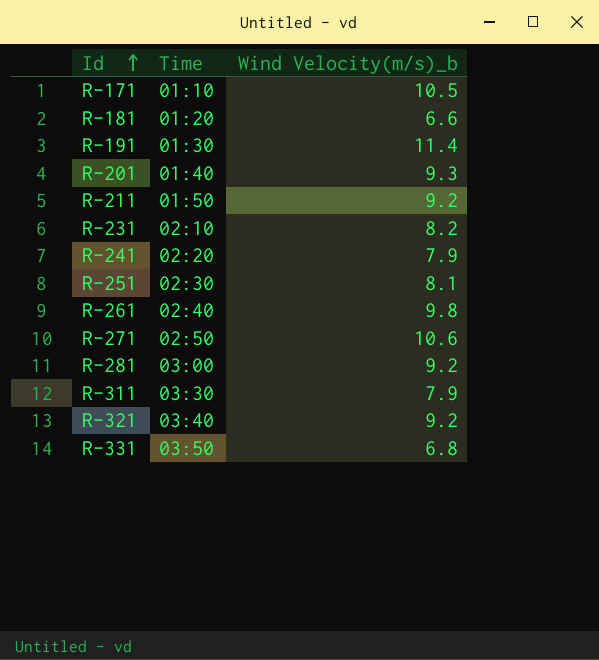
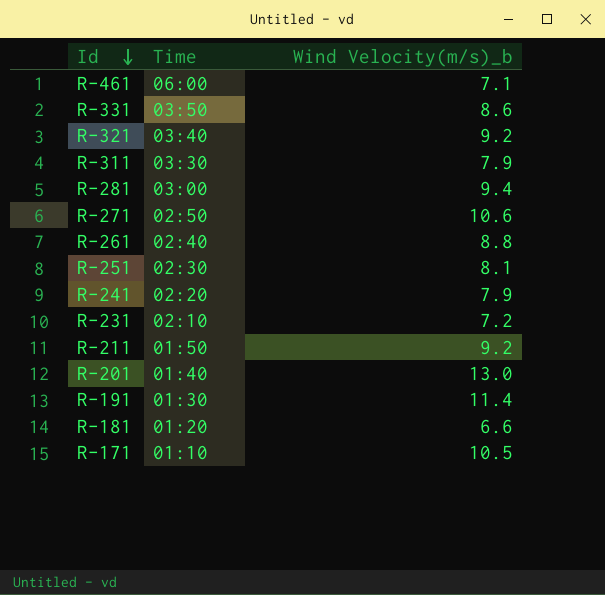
row order: Id ascending -> Id descending
row R-461: none -> 06:00 | 7.1
R-331 | Wind Velocity(m/s)_b: 6.8 -> 8.6
R-281 | Wind Velocity(m/s)_b: 9.2 -> 9.4
R-261 | Wind Velocity(m/s)_b: 9.8 -> 8.8
R-231 | Wind Velocity(m/s)_b: 8.2 -> 7.2
R-201 | Wind Velocity(m/s)_b: 9.3 -> 13.0

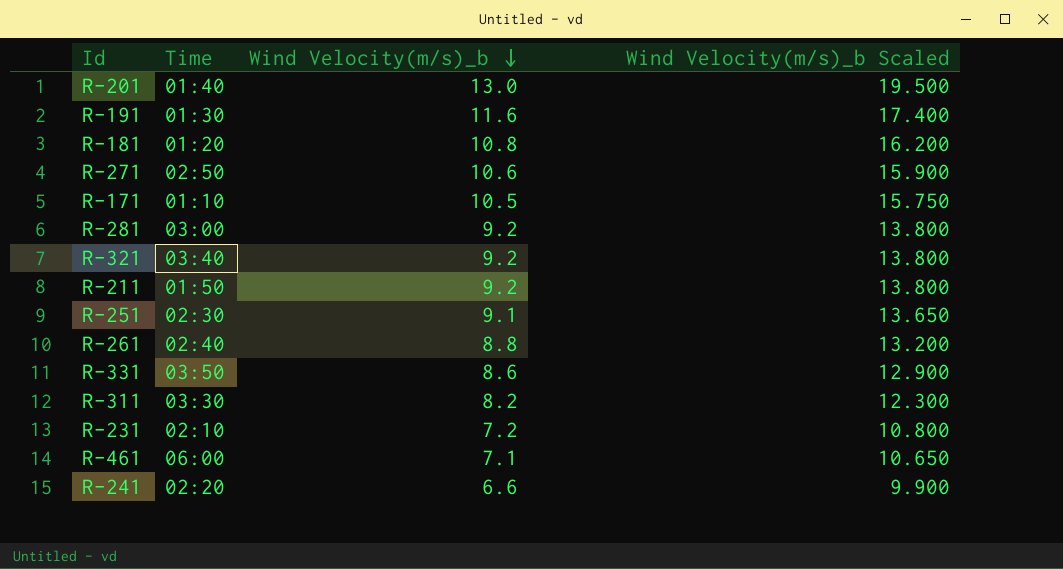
row order: Id descending -> Wind Velocity(m/s)_b descending
column Wind Velocity(m/s)_b Scaled | formula: none -> [Wind Velocity(m/s)_b] * 1.5
R-191 | Wind Velocity(m/s)_b: 11.4 -> 11.6
R-181 | Wind Velocity(m/s)_b: 6.6 -> 10.8
R-281 | Wind Velocity(m/s)_b: 9.4 -> 9.2
R-251 | Wind Velocity(m/s)_b: 8.1 -> 9.1
R-311 | Wind Velocity(m/s)_b: 7.9 -> 8.2
R-241 | Wind Velocity(m/s)_b: 7.9 -> 6.6

